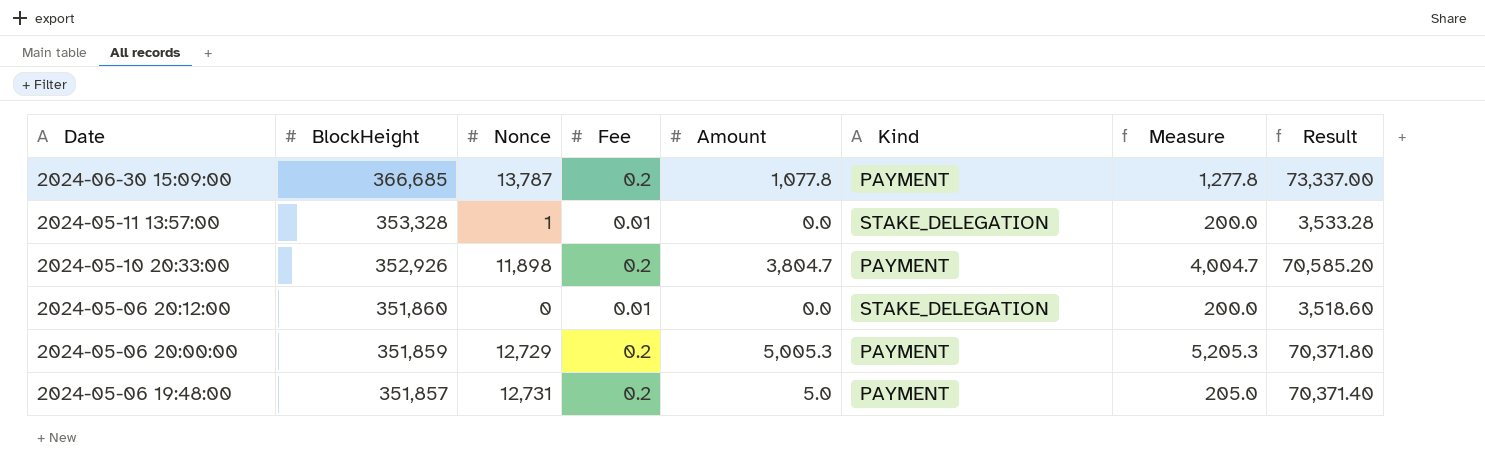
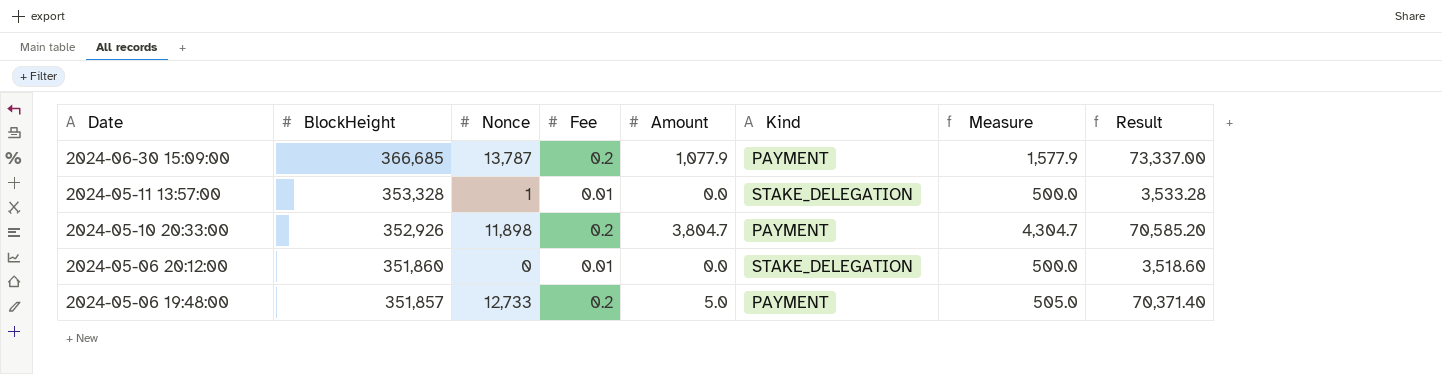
column Measure | formula: [Amount] + 200 -> [Amount] + 500
row 2024-05-06 20:00:00: 351,859 | 12,729 | 0.2 | 5,005.3 | PAYMENT | 5,205.3 | 70,371.80 -> none
2024-06-30 15:09:00 | Amount: 1,077.8 -> 1,077.9
2024-05-06 19:48:00 | Nonce: 12,731 -> 12,733

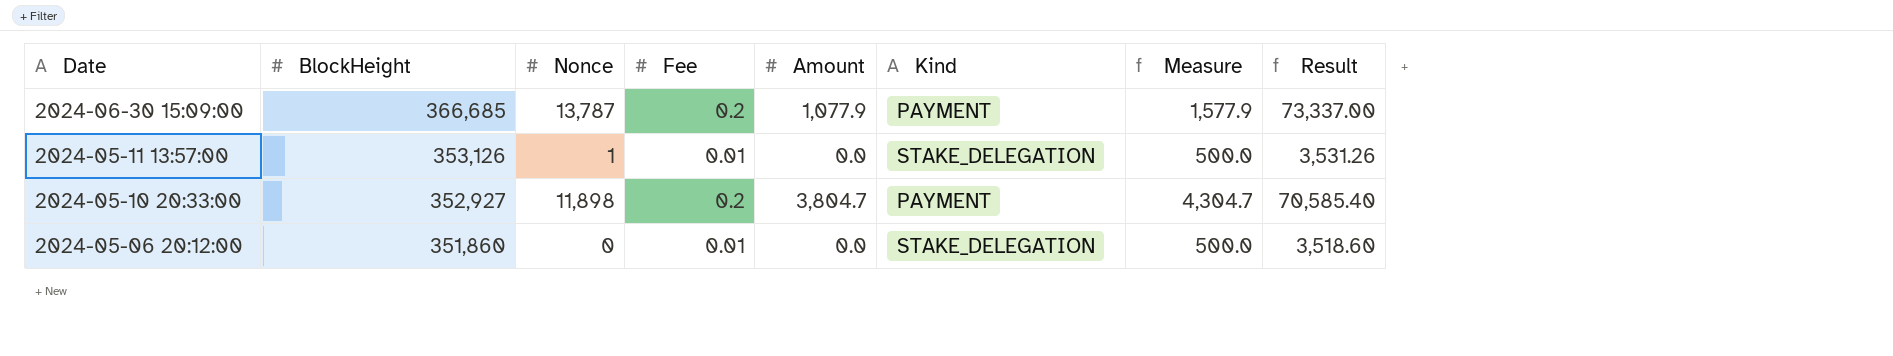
row 2024-05-06 19:48:00: 351,857 | 12,733 | 0.2 | 5.0 | PAYMENT | 505.0 | 70,371.40 -> none
2024-05-11 13:57:00 | BlockHeight: 353,328 -> 353,126
2024-05-11 13:57:00 | Result: 3,533.28 -> 3,531.26
2024-05-10 20:33:00 | BlockHeight: 352,926 -> 352,927
2024-05-10 20:33:00 | Result: 70,585.20 -> 70,585.40

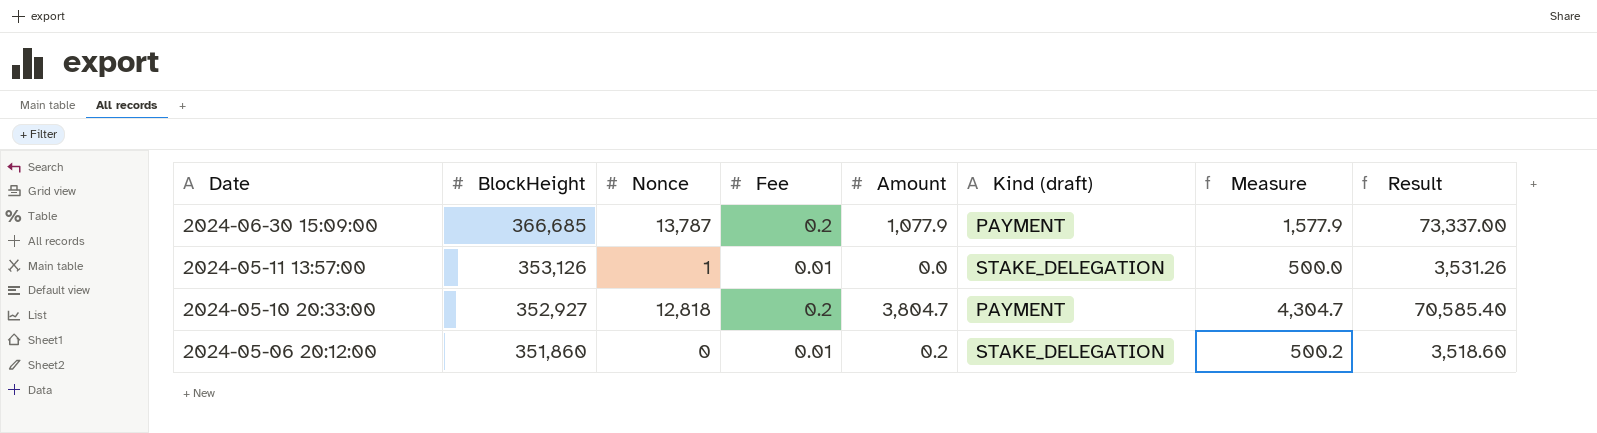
column name: Kind -> Kind (draft)
2024-05-10 20:33:00 | Nonce: 11,898 -> 12,818
2024-05-06 20:12:00 | Amount: 0.0 -> 0.2
2024-05-06 20:12:00 | Measure: 500.0 -> 500.2

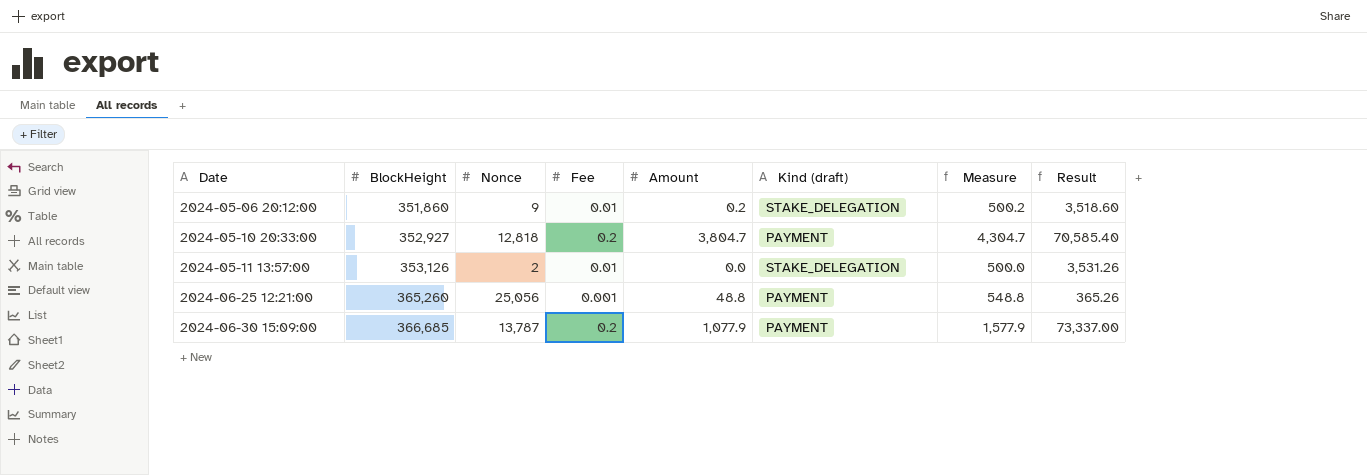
row order: Date descending -> Date ascending
2024-05-06 20:12:00 | Nonce: 0 -> 9
2024-05-11 13:57:00 | Nonce: 1 -> 2
row 2024-06-25 12:21:00: none -> 365,260 | 25,056 | 0.001 | 48.8 | PAYMENT | 548.8 | 365.26

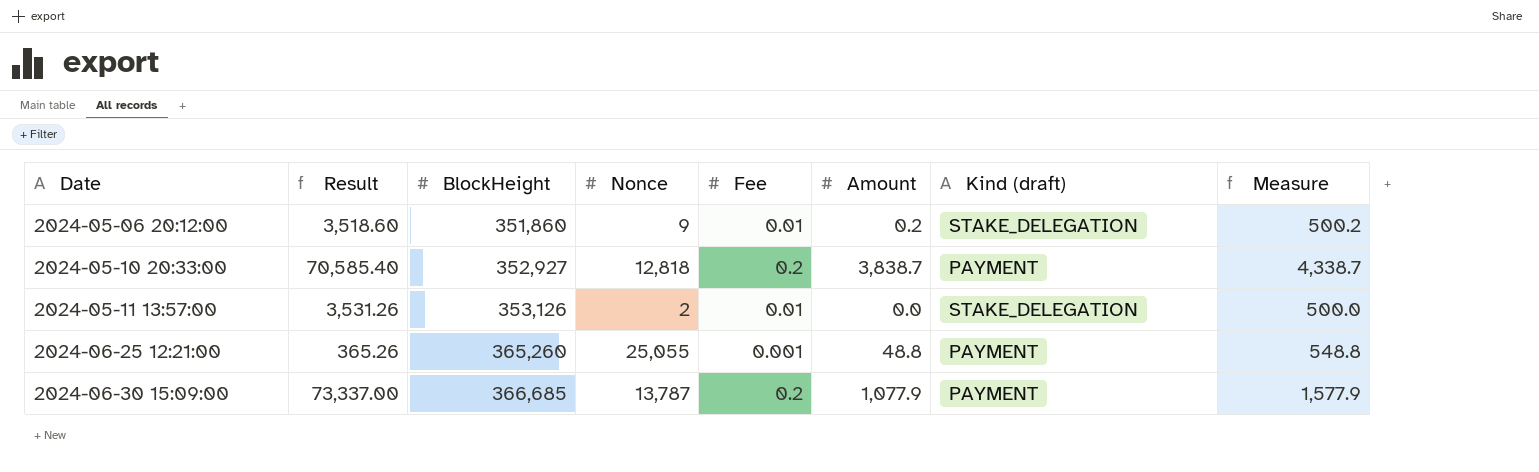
column Result | position: 8 -> 2
2024-05-10 20:33:00 | Amount: 3,804.7 -> 3,838.7
2024-05-10 20:33:00 | Measure: 4,304.7 -> 4,338.7
2024-06-25 12:21:00 | Nonce: 25,056 -> 25,055

